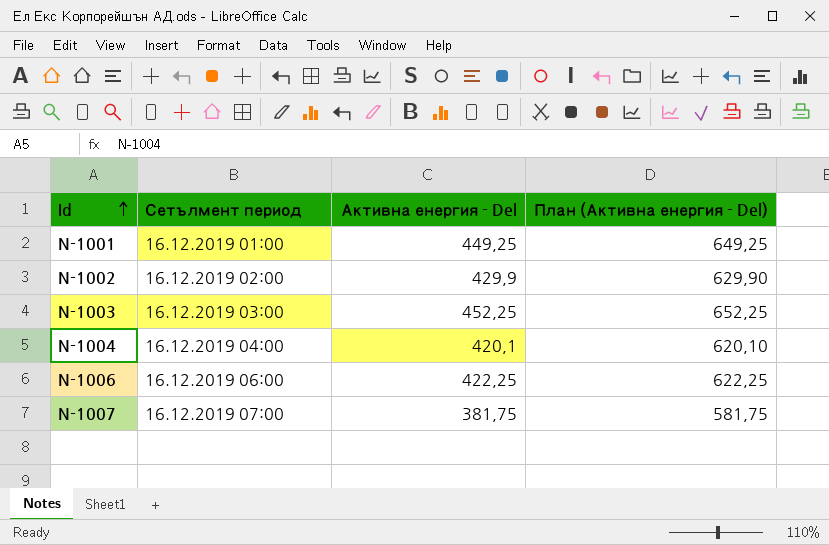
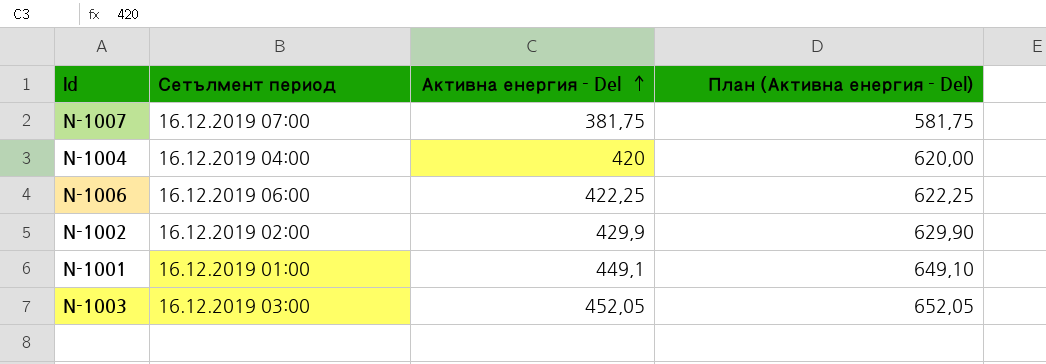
row order: Id ascending -> Активна енергия - Del ascending
N-1004 | Активна енергия - Del: 420,1 -> 420
N-1004 | План (Активна енергия - Del): 620,10 -> 620,00
N-1001 | Активна енергия - Del: 449,25 -> 449,1
N-1001 | План (Активна енергия - Del): 649,25 -> 649,10
N-1003 | Активна енергия - Del: 452,25 -> 452,05
N-1003 | План (Активна енергия - Del): 652,25 -> 652,05

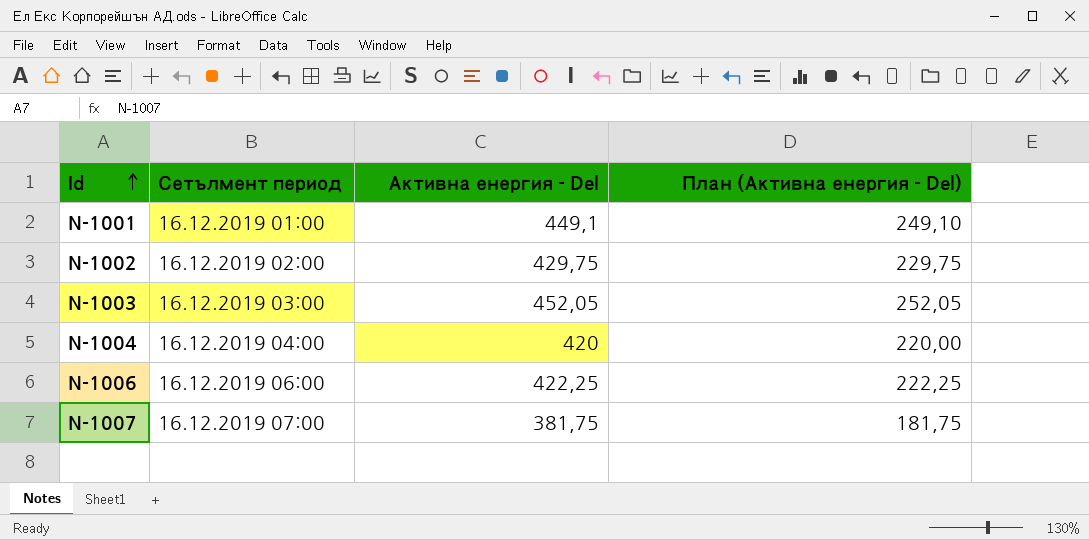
row order: Активна енергия - Del ascending -> Id ascending
column План (Активна енергия - Del) | formula: [Активна енергия - Del] + 200 -> [Активна енергия - Del] - 200
N-1002 | Активна енергия - Del: 429,9 -> 429,75

